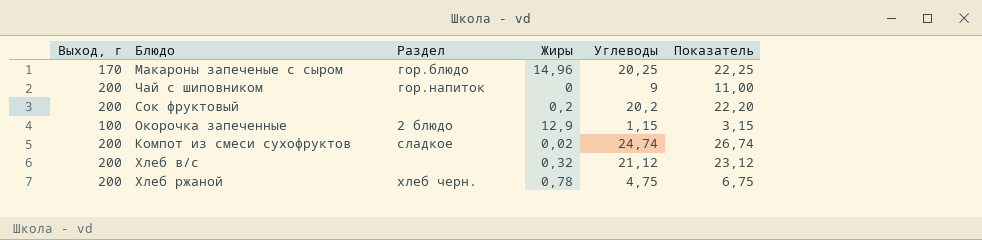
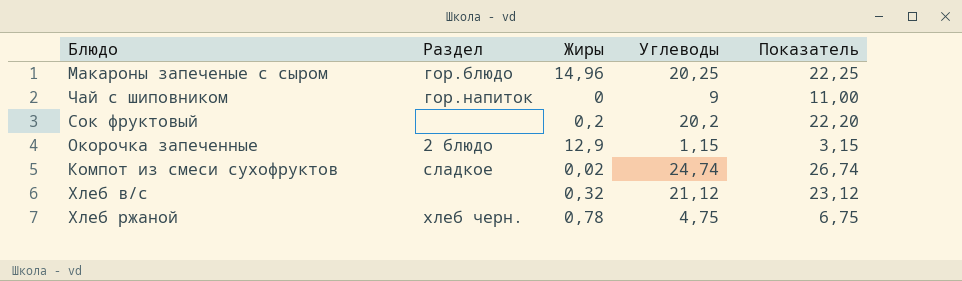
column Выход, г | position: 1 -> none

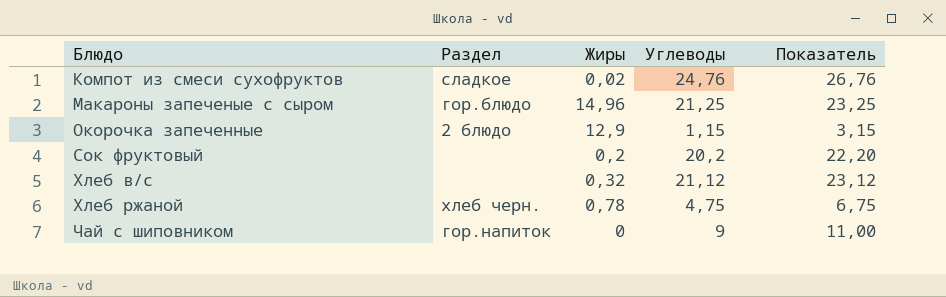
row order: none -> Блюдо ascending
Компот из смеси сухофруктов | Углеводы: 24,74 -> 24,76
Компот из смеси сухофруктов | Показатель: 26,74 -> 26,76
Макароны запеченые с сыром | Углеводы: 20,25 -> 21,25
Макароны запеченые с сыром | Показатель: 22,25 -> 23,25

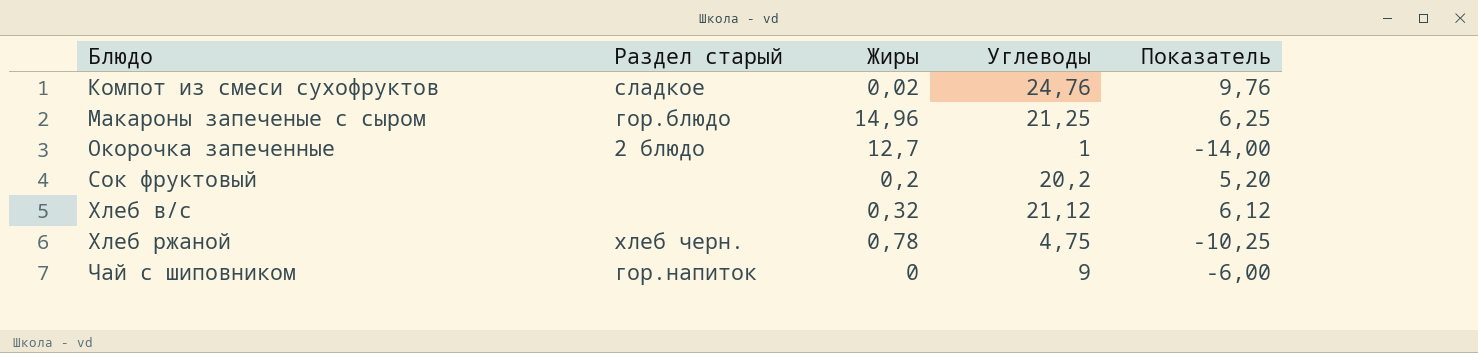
column name: Раздел -> Раздел старый
column Показатель | formula: [Углеводы] + 2 -> [Углеводы] - 15
Окорочка запеченные | Жиры: 12,9 -> 12,7
Окорочка запеченные | Углеводы: 1,15 -> 1

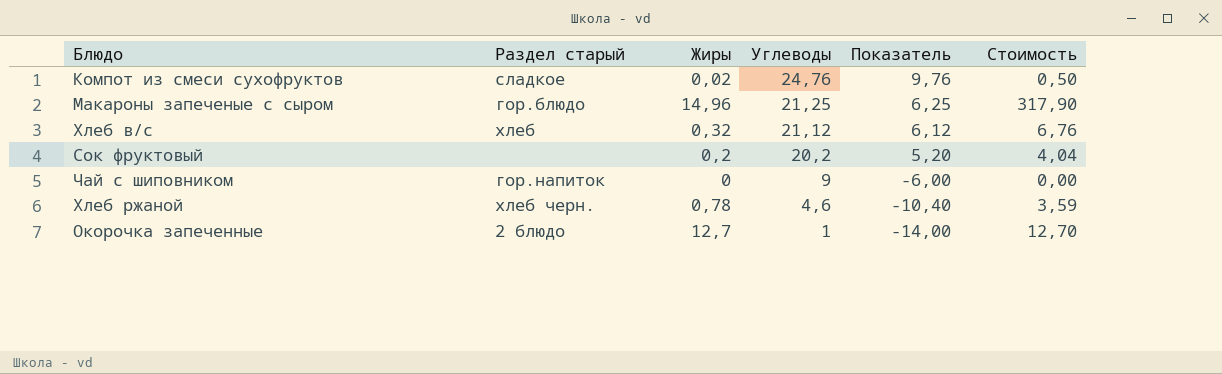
row order: Блюдо ascending -> Углеводы descending
column Стоимость | formula: none -> [Жиры] * [Углеводы]
Хлеб в/с | Раздел старый: none -> хлеб
Хлеб ржаной | Углеводы: 4,75 -> 4,6
Хлеб ржаной | Показатель: -10,25 -> -10,40

